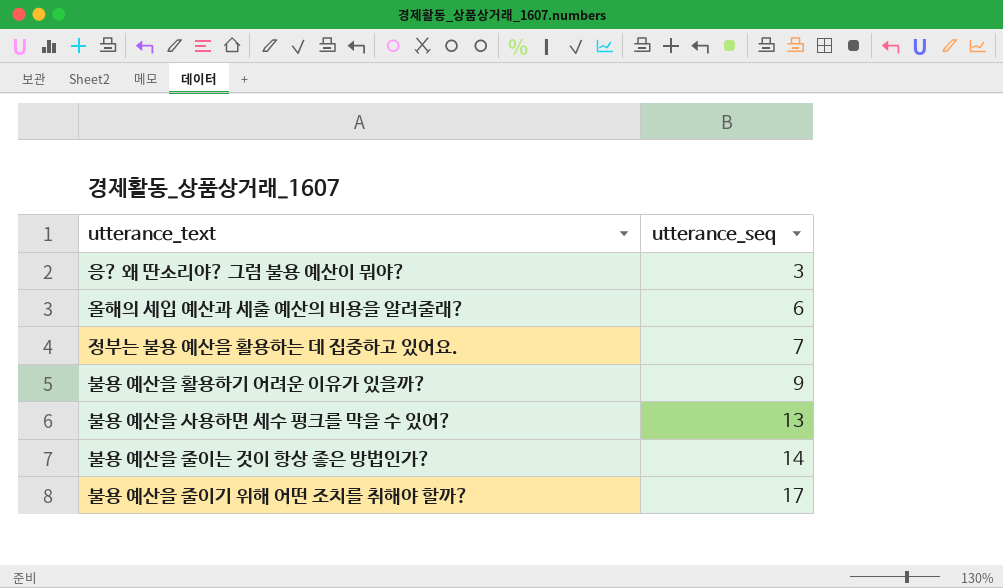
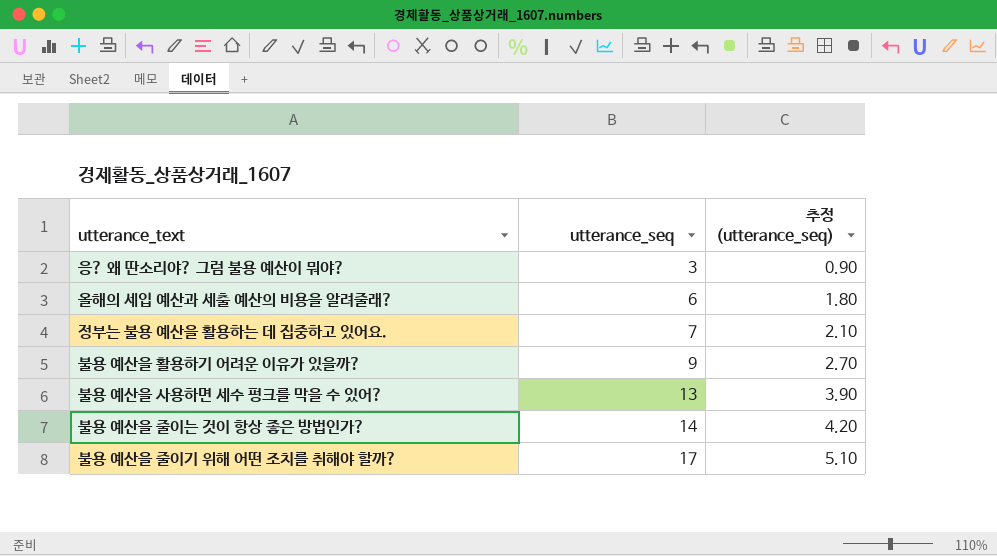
column 추정 (utterance_seq) | formula: none -> [utterance_seq] * 0.3

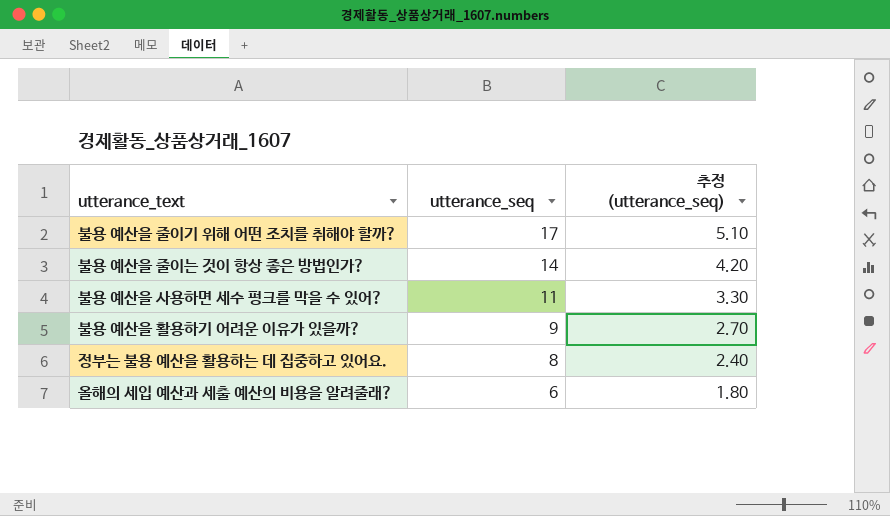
row order: utterance_seq ascending -> utterance_seq descending
row 응? 왜 딴소리야? 그럼 불용 예산이 뭐야?: 3 | 0.90 -> none
불용 예산을 사용하면 세수 펑크를 막을 수 있어? | utterance_seq: 13 -> 11
불용 예산을 사용하면 세수 펑크를 막을 수 있어? | 추정 (utterance_seq): 3.90 -> 3.30
정부는 불용 예산을 활용하는 데 집중하고 있어요. | utterance_seq: 7 -> 8
정부는 불용 예산을 활용하는 데 집중하고 있어요. | 추정 (utterance_seq): 2.10 -> 2.40

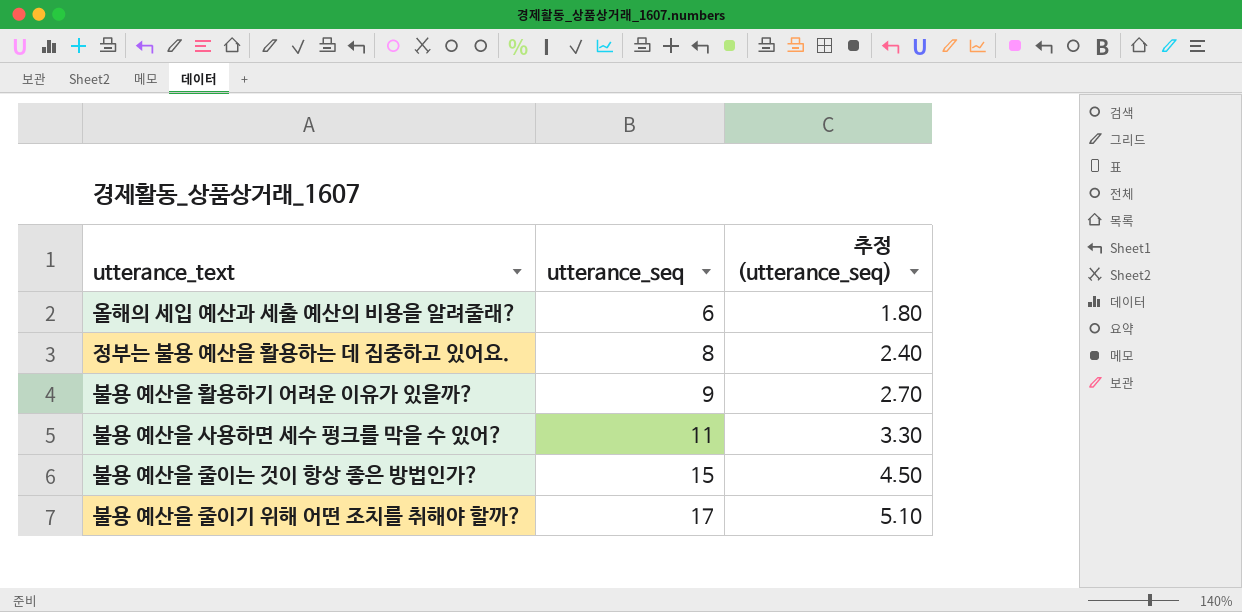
row order: utterance_seq descending -> utterance_seq ascending
불용 예산을 줄이는 것이 항상 좋은 방법인가? | utterance_seq: 14 -> 15
불용 예산을 줄이는 것이 항상 좋은 방법인가? | 추정 (utterance_seq): 4.20 -> 4.50

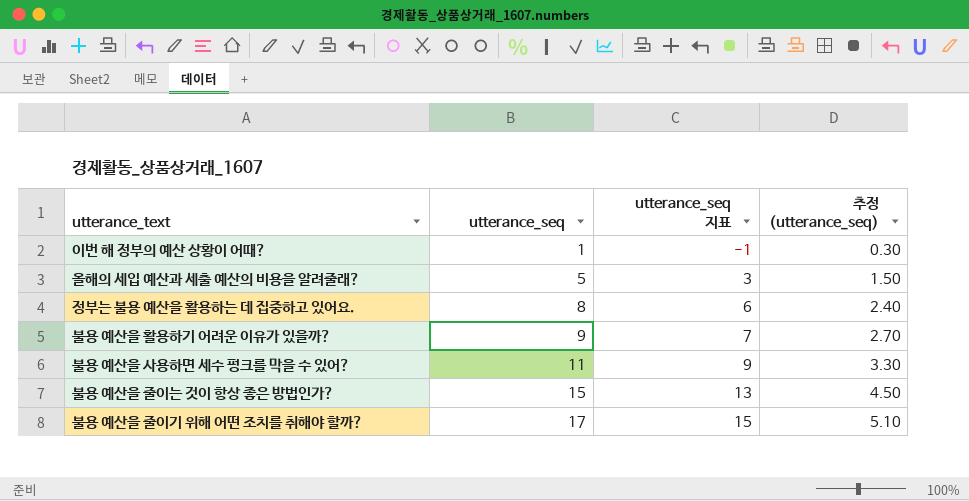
column utterance_seq 지표 | formula: none -> [utterance_seq] - 2
row 이번 해 정부의 예산 상황이 어때?: none -> 1 | -1 | 0.30
올해의 세입 예산과 세출 예산의 비용을 알려줄래? | utterance_seq: 6 -> 5
올해의 세입 예산과 세출 예산의 비용을 알려줄래? | 추정 (utterance_seq): 1.80 -> 1.50

